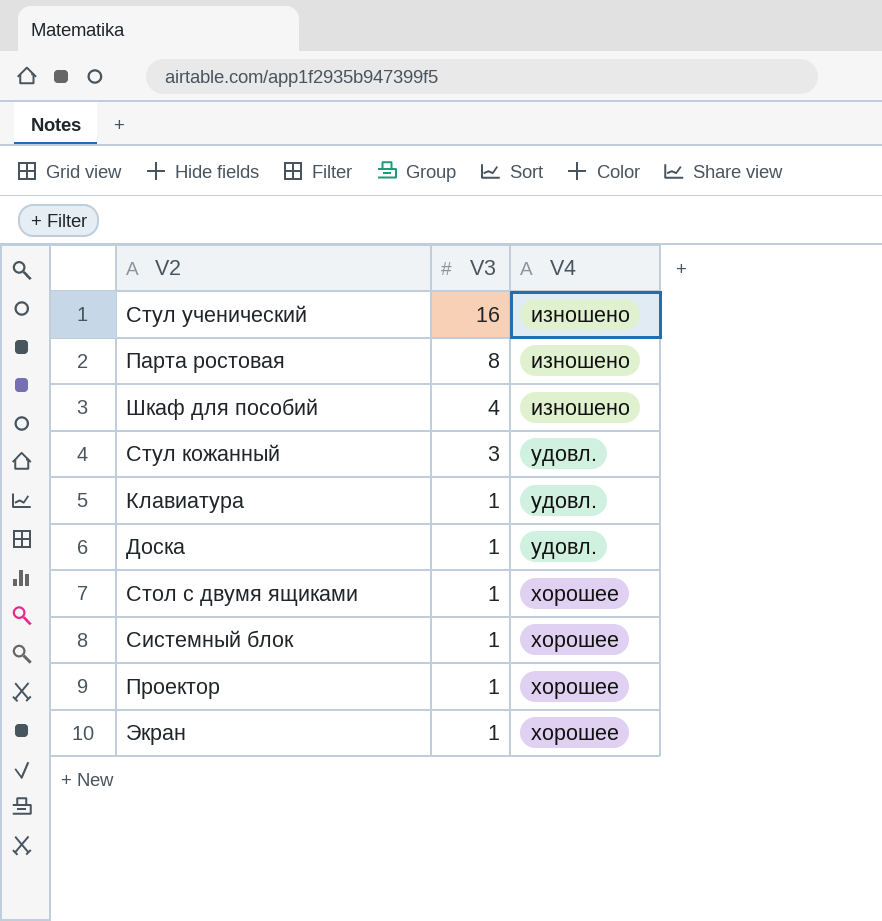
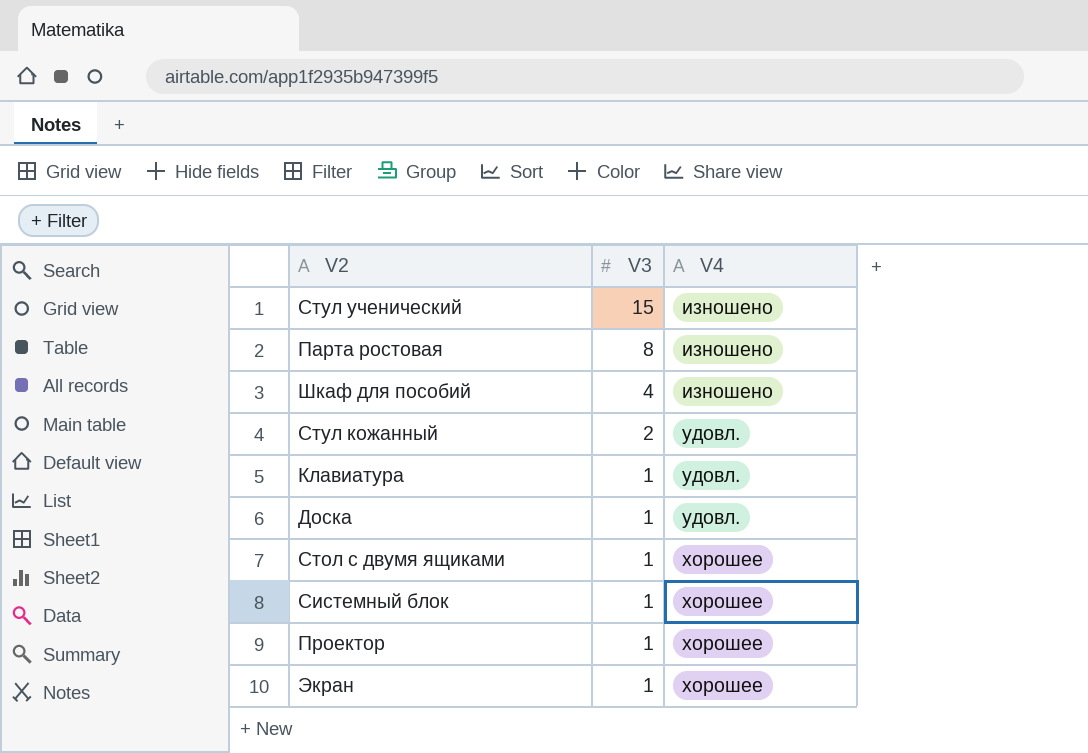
Стул ученический | V3: 16 -> 15
Стул кожанный | V3: 3 -> 2

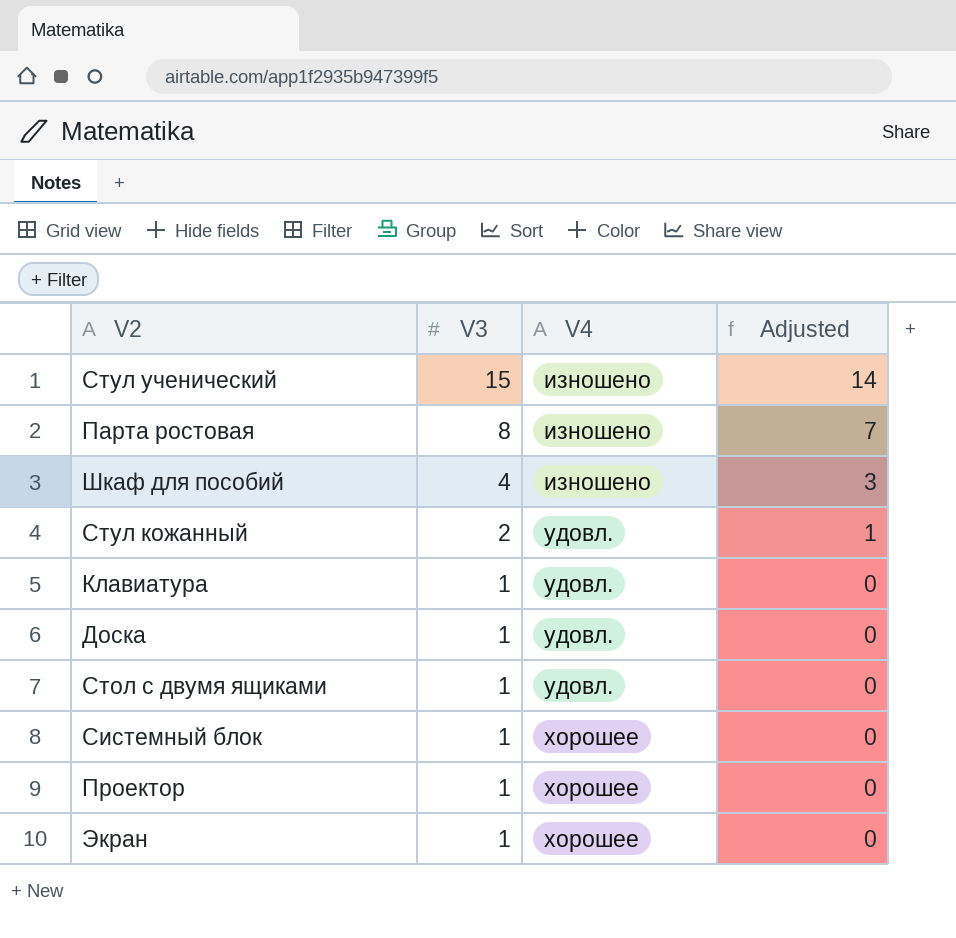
column Adjusted | formula: none -> [V3] - 1
Стол с двумя ящиками | V4: хорошее -> удовл.

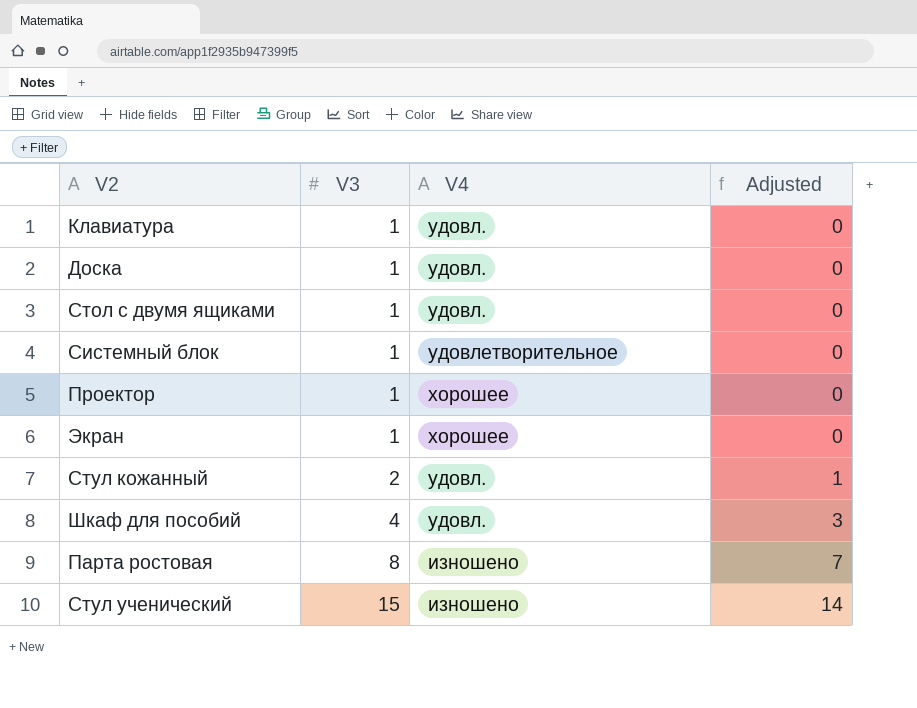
row order: V3 descending -> V3 ascending
Системный блок | V4: хорошее -> удовлетворительное
Шкаф для пособий | V4: изношено -> удовл.

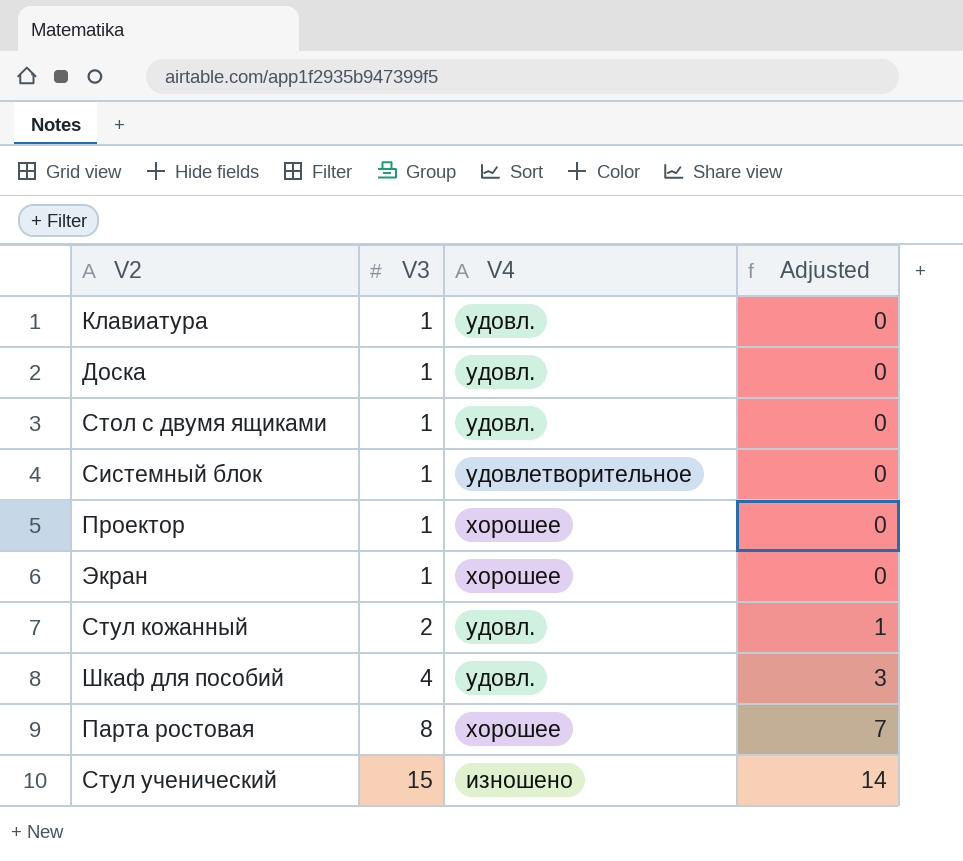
Парта ростовая | V4: изношено -> хорошее

